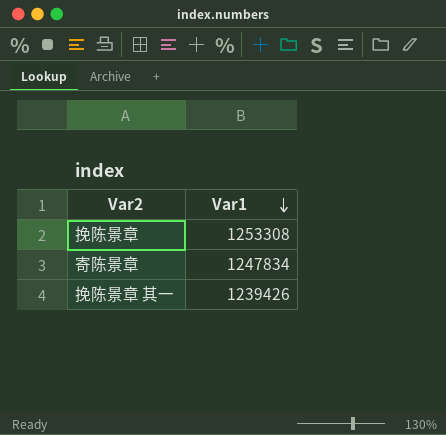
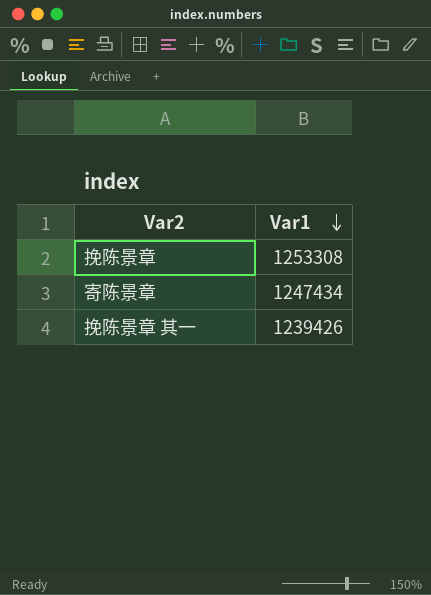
寄陈景章 | Var1: 1247834 -> 1247434

